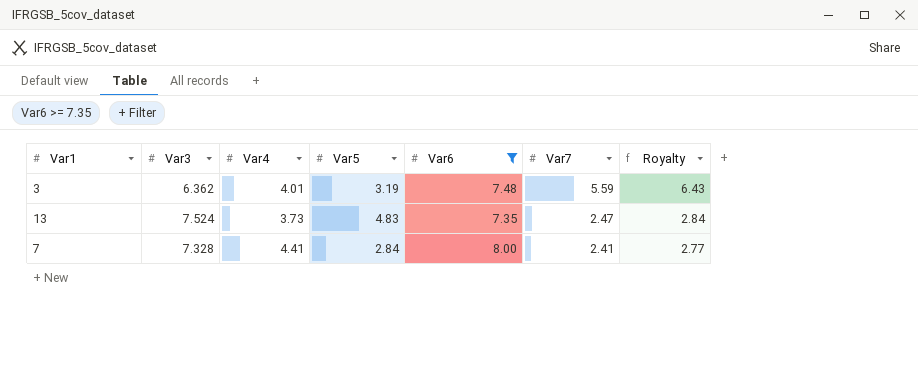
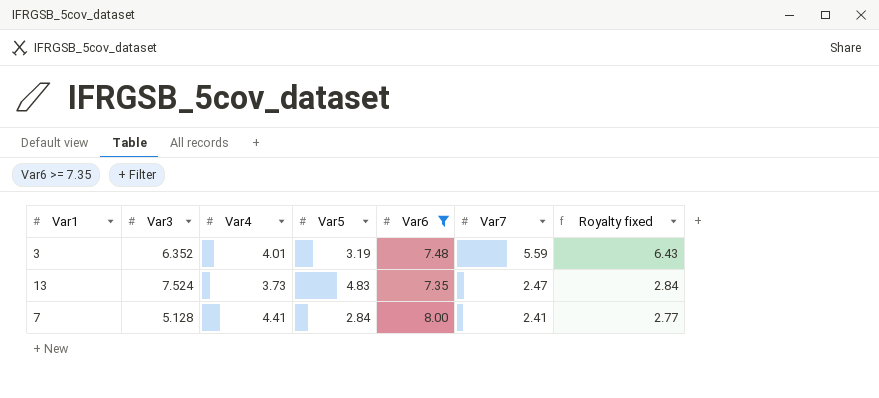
column name: Royalty -> Royalty fixed
3 | Var3: 6.362 -> 6.352
7 | Var3: 7.328 -> 5.128

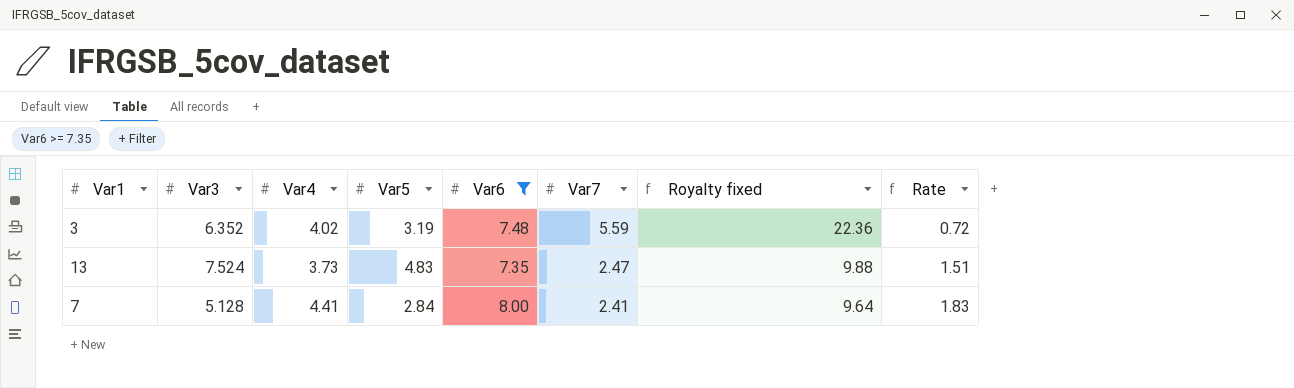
column Royalty fixed | formula: [Var7] * 1.15 -> [Var7] * 4
column Rate | formula: none -> [Var4] / [Var7]
3 | Var4: 4.01 -> 4.02

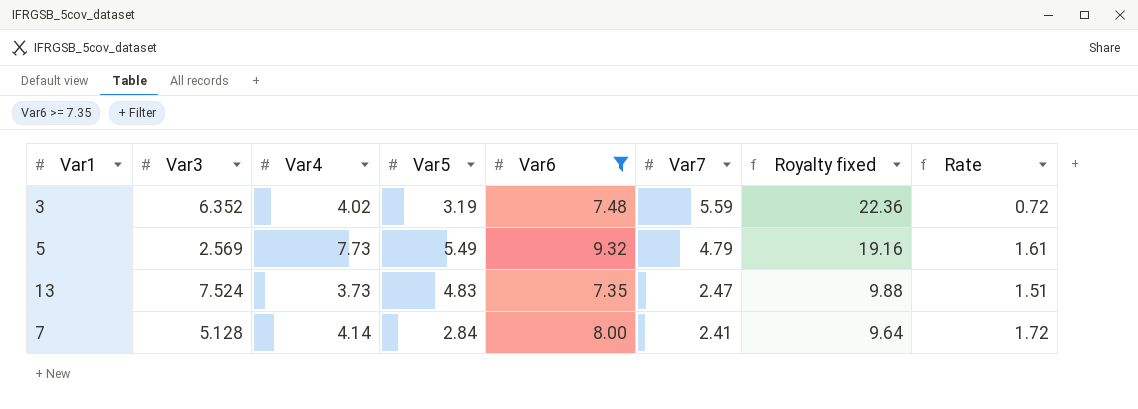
row 5: none -> 2.569 | 7.73 | 5.49 | 9.32 | 4.79 | 19.16 | 1.61
7 | Var4: 4.41 -> 4.14
7 | Rate: 1.83 -> 1.72

